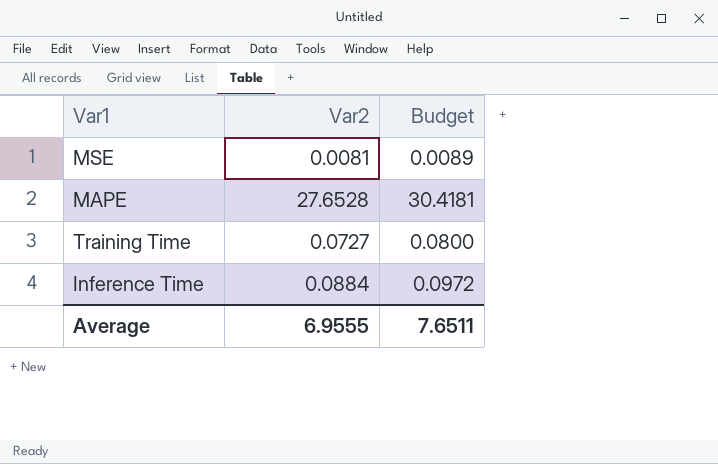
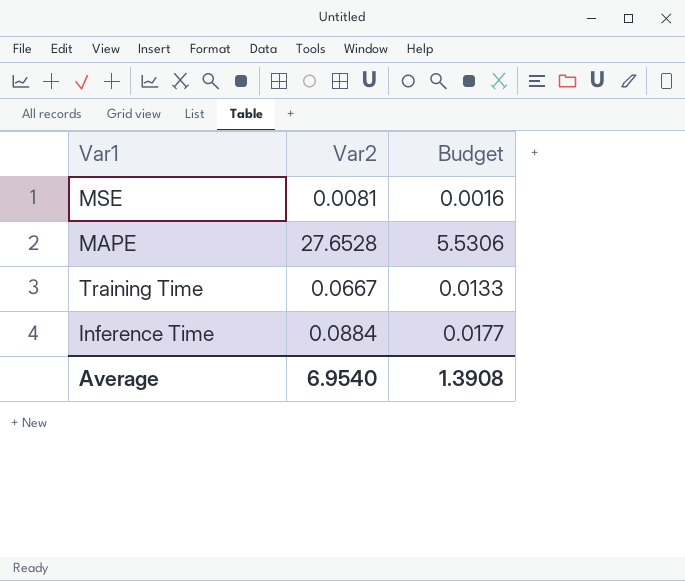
column Budget | formula: [Var2] * 1.1 -> [Var2] * 0.2
Training Time | Var2: 0.0727 -> 0.0667
Average | Var2: 6.9555 -> 6.9540
Average | Budget: 7.6511 -> 1.3908

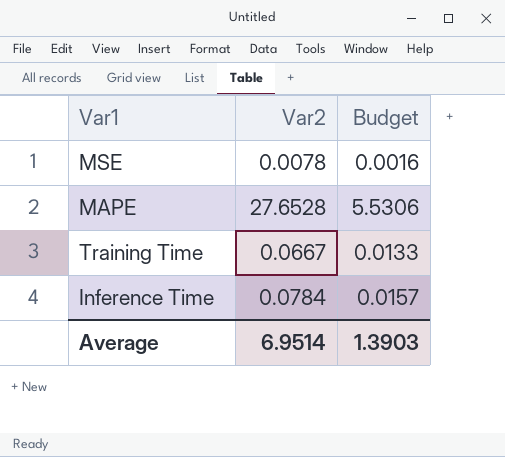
MSE | Var2: 0.0081 -> 0.0078
Inference Time | Var2: 0.0884 -> 0.0784
Inference Time | Budget: 0.0177 -> 0.0157
Average | Var2: 6.9540 -> 6.9514
Average | Budget: 1.3908 -> 1.3903

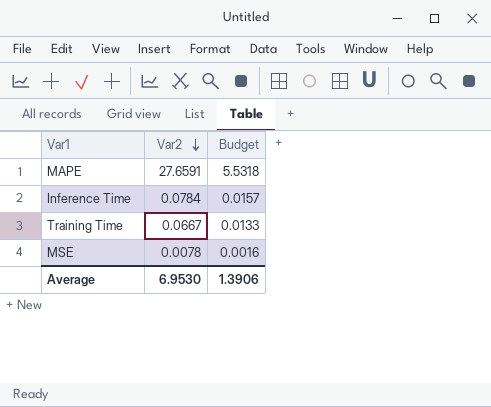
row order: none -> Var2 descending
MAPE | Var2: 27.6528 -> 27.6591
MAPE | Budget: 5.5306 -> 5.5318
Average | Var2: 6.9514 -> 6.9530
Average | Budget: 1.3903 -> 1.3906

